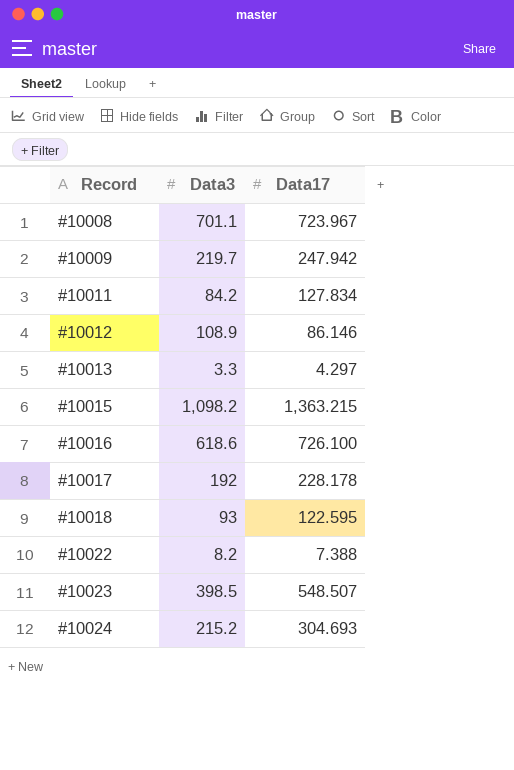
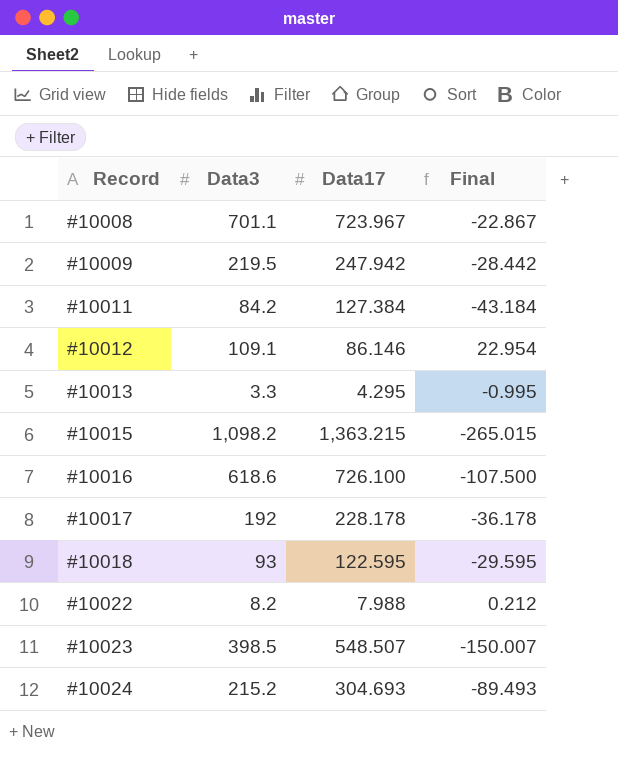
column Final | formula: none -> [Data3] - [Data17]
#10009 | Data3: 219.7 -> 219.5
#10011 | Data17: 127.834 -> 127.384
#10012 | Data3: 108.9 -> 109.1
#10013 | Data17: 4.297 -> 4.295
#10022 | Data17: 7.388 -> 7.988

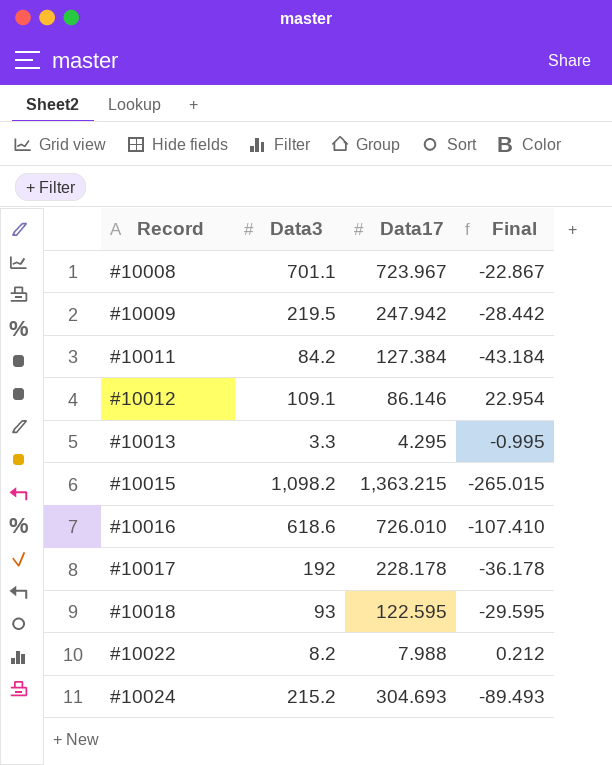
row #10023: 398.5 | 548.507 | -150.007 -> none
#10016 | Data17: 726.100 -> 726.010
#10016 | Final: -107.500 -> -107.410

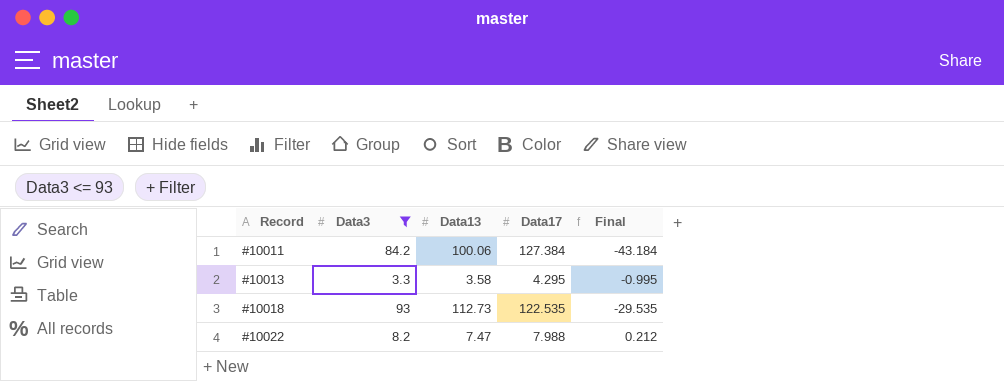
filter: none -> Data3 <= 93
column Data13 | position: none -> 3
#10018 | Data17: 122.595 -> 122.535
#10018 | Final: -29.595 -> -29.535

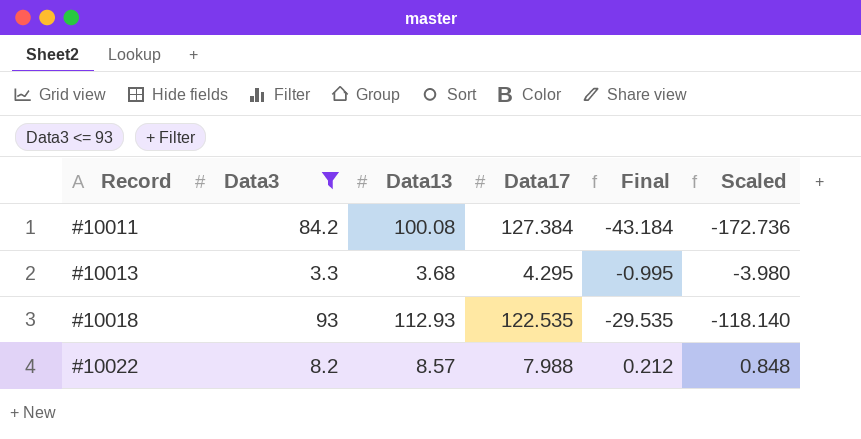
column Scaled | formula: none -> [Final] * 4
#10011 | Data13: 100.06 -> 100.08
#10013 | Data13: 3.58 -> 3.68
#10018 | Data13: 112.73 -> 112.93
#10022 | Data13: 7.47 -> 8.57

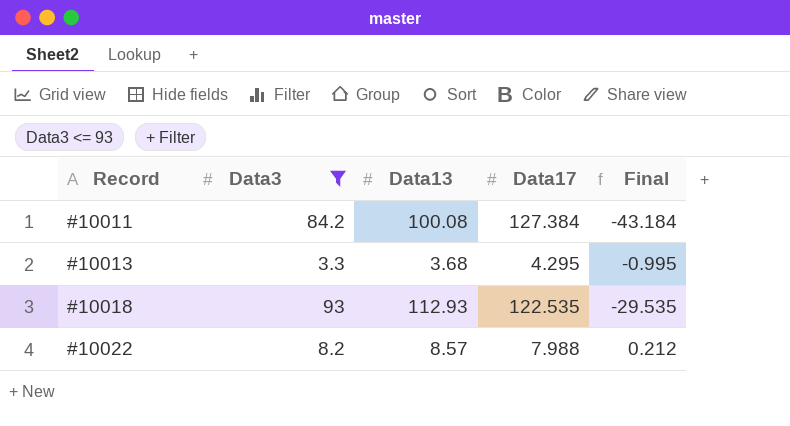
column Scaled | formula: [Final] * 4 -> none

